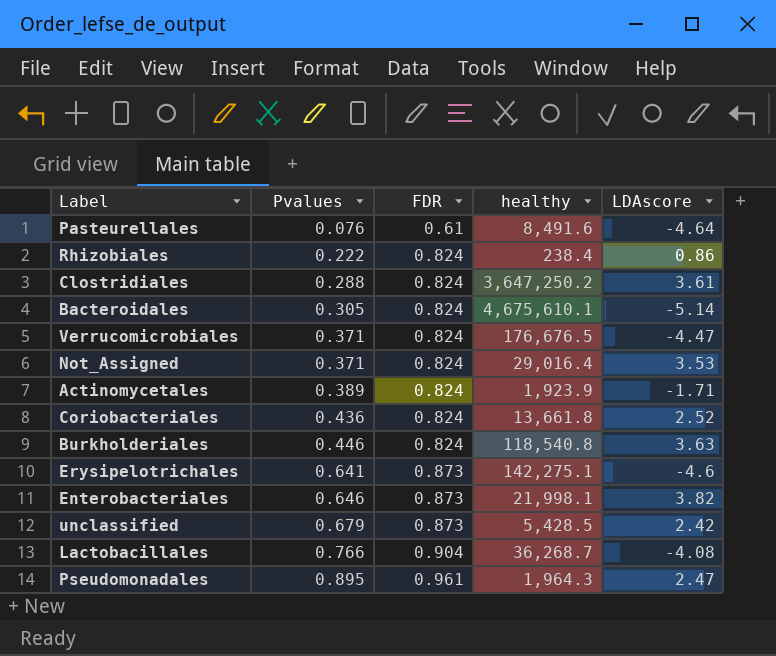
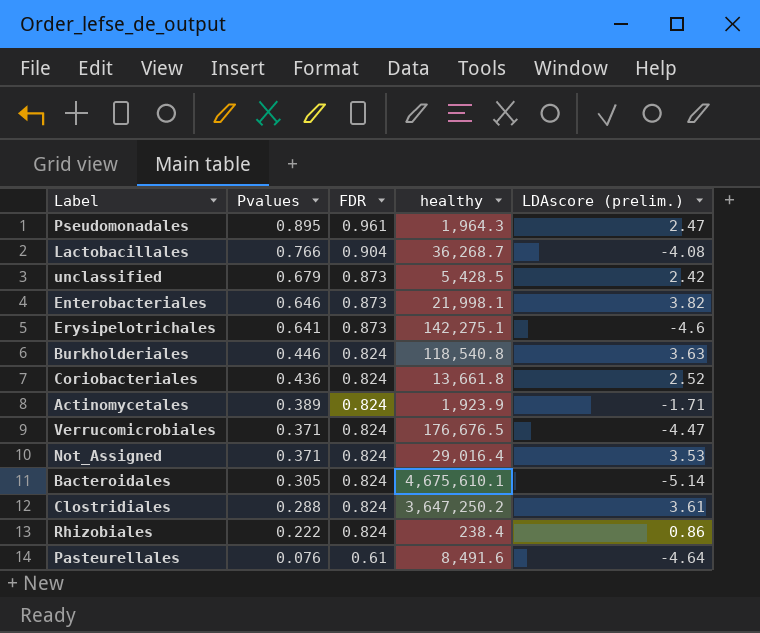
row order: Pvalues ascending -> Pvalues descending
column name: LDAscore -> LDAscore (prelim.)

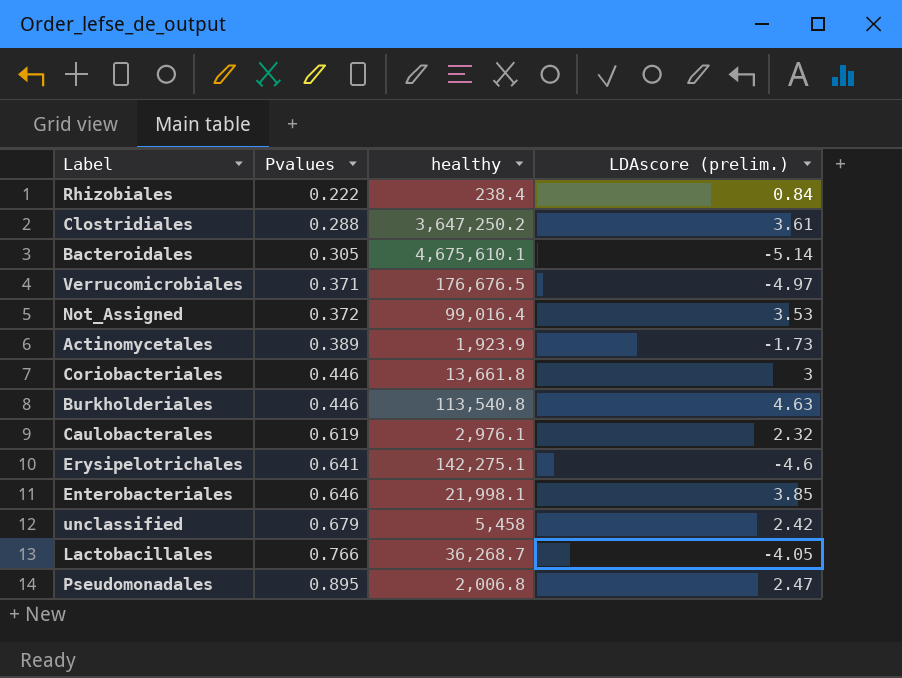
row order: Pvalues descending -> Pvalues ascending
column FDR | position: 3 -> none
row Pasteurellales: 0.076 | 0.61 | 8,491.6 | -4.64 -> none
Rhizobiales | LDAscore (prelim.): 0.86 -> 0.84
Verrucomicrobiales | LDAscore (prelim.): -4.47 -> -4.97
Not_Assigned | Pvalues: 0.371 -> 0.372
Not_Assigned | healthy: 29,016.4 -> 99,016.4
Actinomycetales | LDAscore (prelim.): -1.71 -> -1.73
Coriobacteriales | Pvalues: 0.436 -> 0.446
Coriobacteriales | LDAscore (prelim.): 2.52 -> 3
Burkholderiales | healthy: 118,540.8 -> 113,540.8
Burkholderiales | LDAscore (prelim.): 3.63 -> 4.63
row Caulobacterales: none -> 0.619 | 2,976.1 | 2.32
Enterobacteriales | LDAscore (prelim.): 3.82 -> 3.85
unclassified | healthy: 5,428.5 -> 5,458
Lactobacillales | LDAscore (prelim.): -4.08 -> -4.05
Pseudomonadales | healthy: 1,964.3 -> 2,006.8

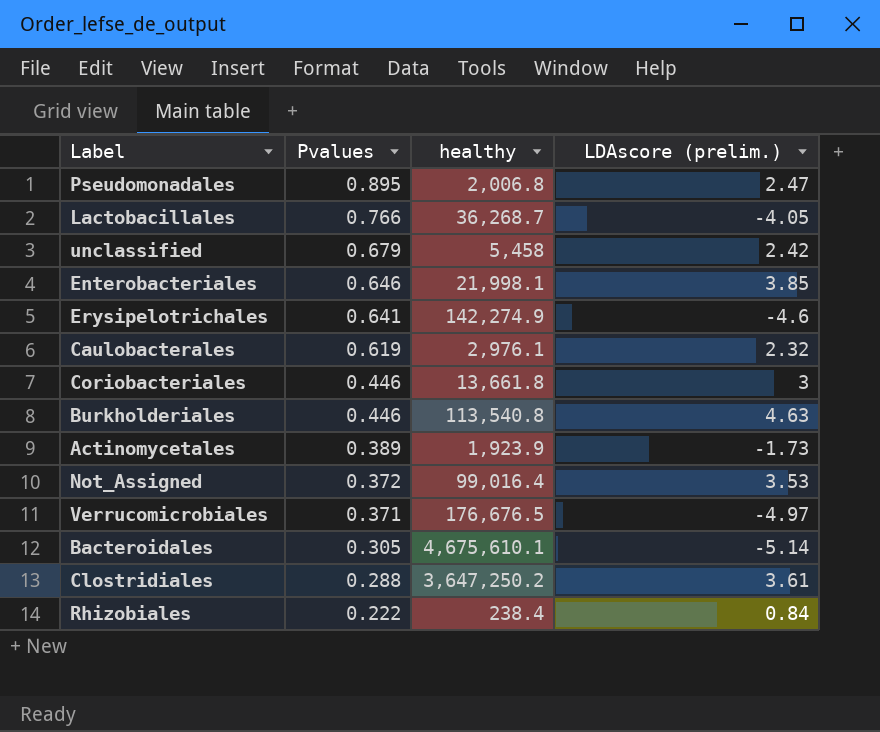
row order: Pvalues ascending -> Pvalues descending
Erysipelotrichales | healthy: 142,275.1 -> 142,274.9

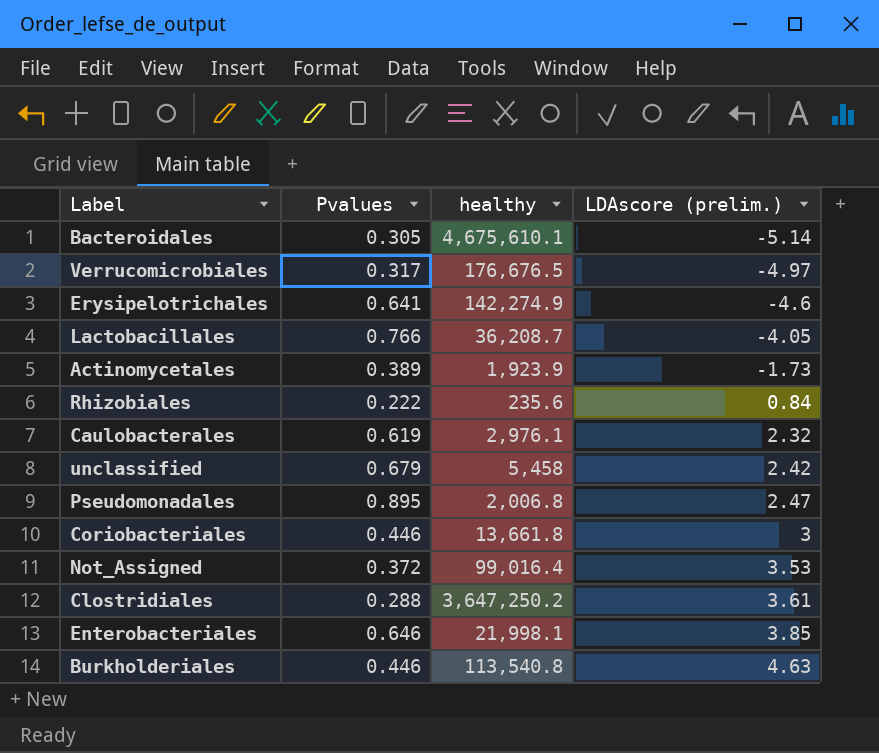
row order: Pvalues descending -> LDAscore (prelim.) ascending
Verrucomicrobiales | Pvalues: 0.371 -> 0.317
Lactobacillales | healthy: 36,268.7 -> 36,208.7
Rhizobiales | healthy: 238.4 -> 235.6

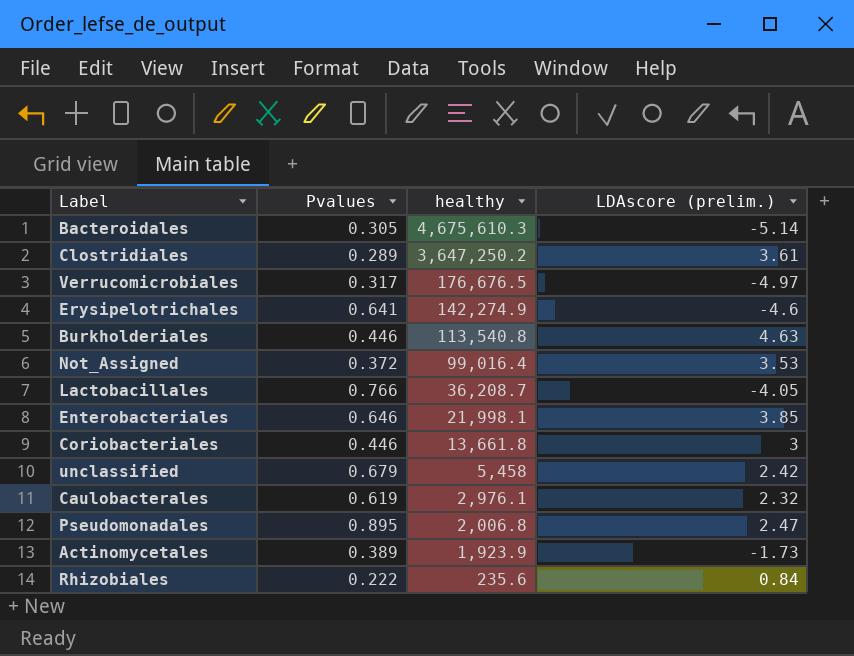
row order: LDAscore (prelim.) ascending -> healthy descending
Bacteroidales | healthy: 4,675,610.1 -> 4,675,610.3
Clostridiales | Pvalues: 0.288 -> 0.289

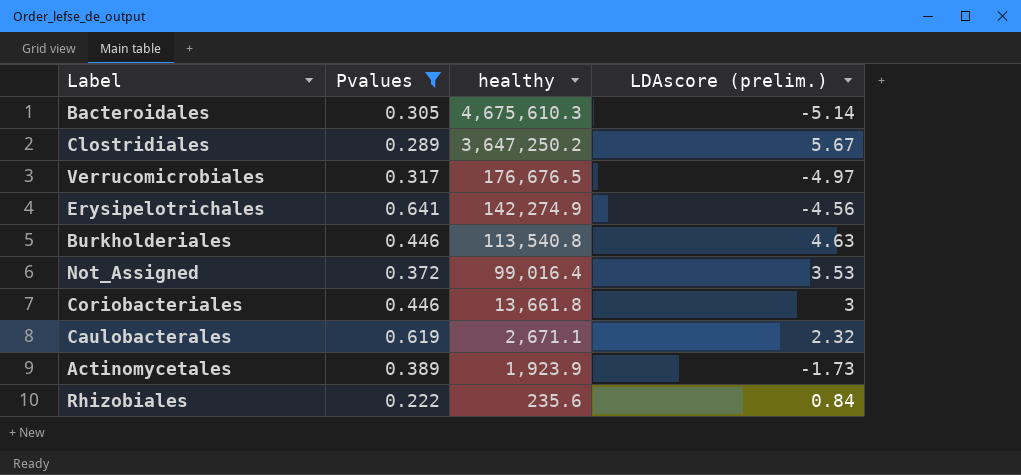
filter: none -> Pvalues <= 0.641
Clostridiales | LDAscore (prelim.): 3.61 -> 5.67
Erysipelotrichales | LDAscore (prelim.): -4.6 -> -4.56
Caulobacterales | healthy: 2,976.1 -> 2,671.1

